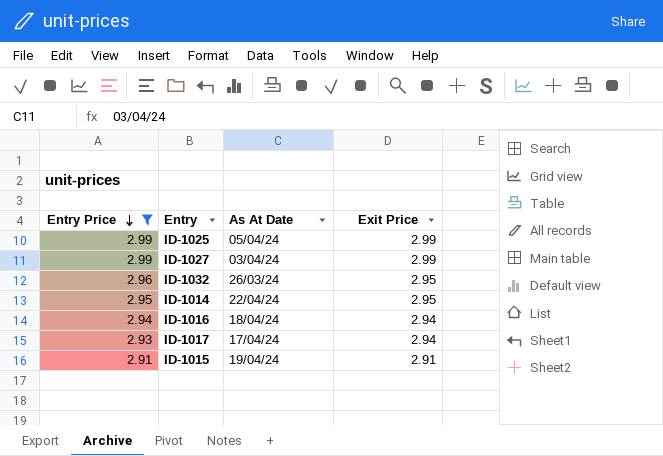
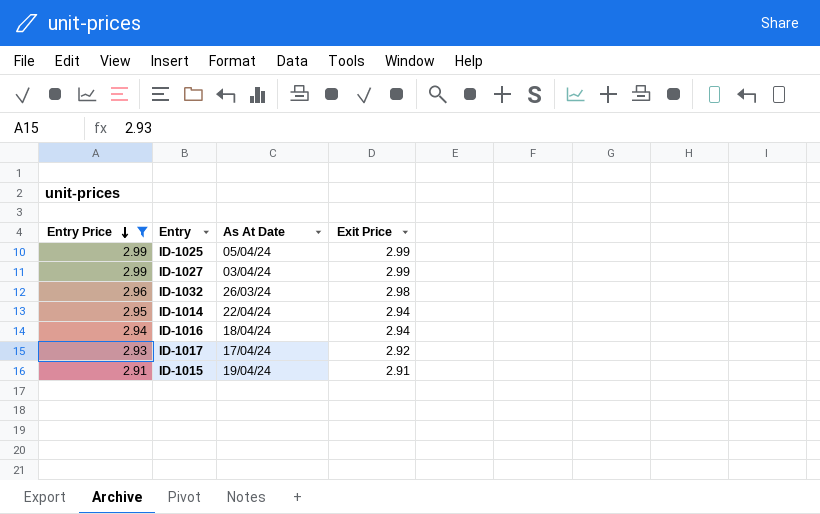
ID-1032 | Exit Price: 2.95 -> 2.98
ID-1014 | Exit Price: 2.95 -> 2.94
ID-1017 | Exit Price: 2.94 -> 2.92

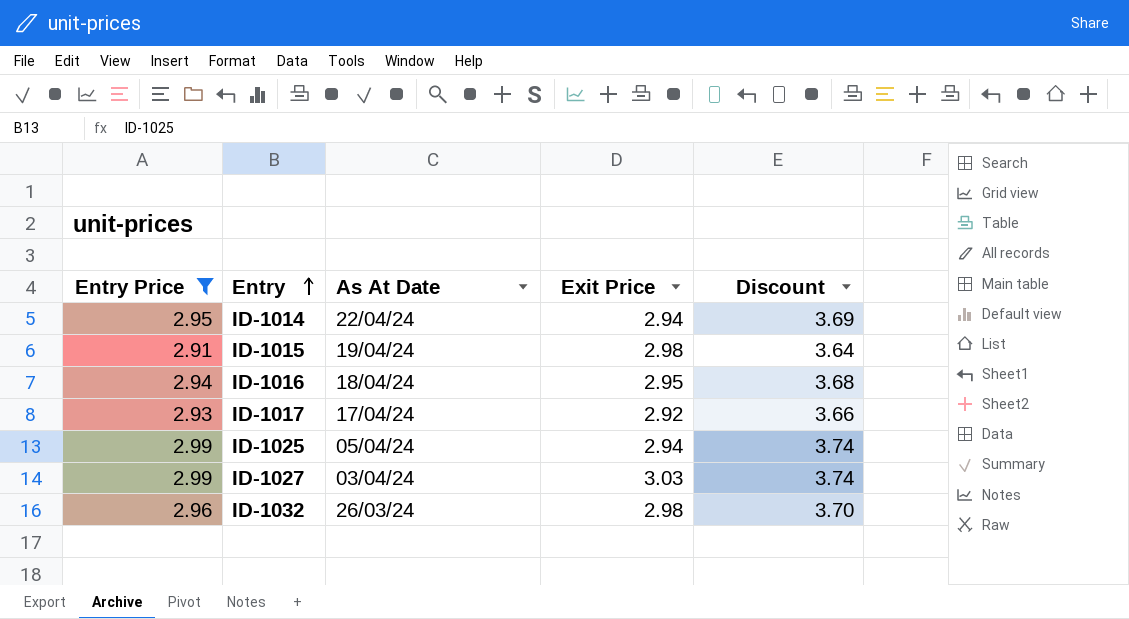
row order: Entry Price descending -> Entry ascending
column Discount | formula: none -> [Entry Price] * 1.25
ID-1015 | Exit Price: 2.91 -> 2.98
ID-1016 | Exit Price: 2.94 -> 2.95
ID-1025 | Exit Price: 2.99 -> 2.94
ID-1027 | Exit Price: 2.99 -> 3.03

